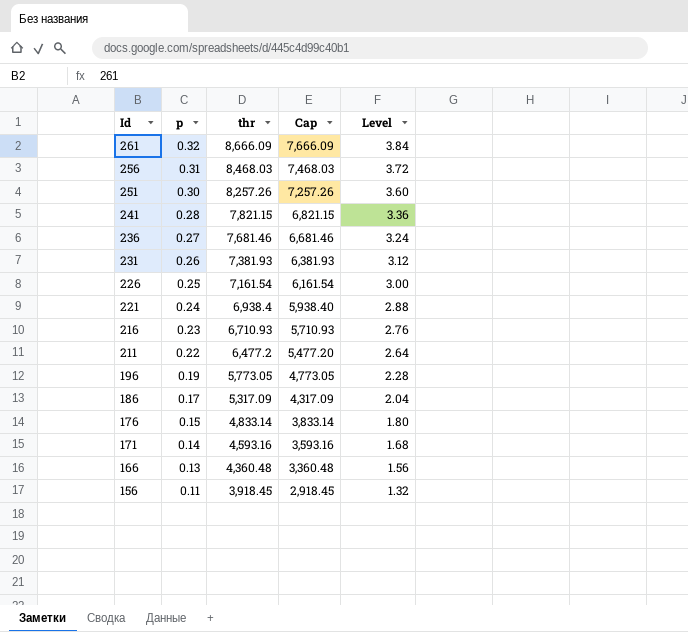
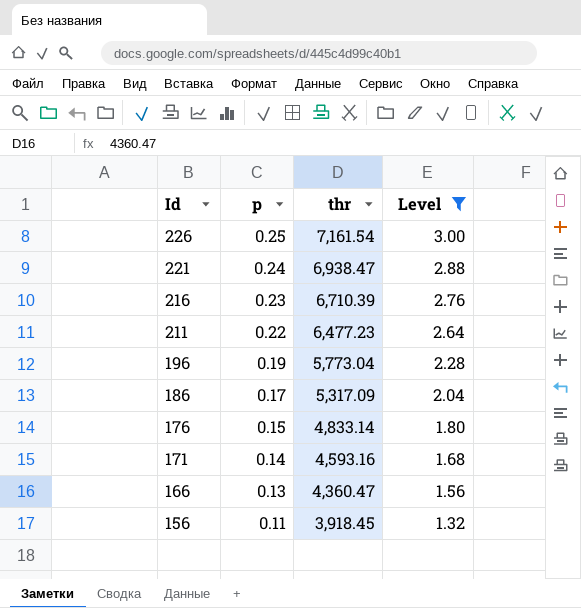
filter: none -> Level <= 3.00
column Cap | formula: [thr] - 1000 -> none
221 | thr: 6,938.4 -> 6,938.47
216 | thr: 6,710.93 -> 6,710.39
211 | thr: 6,477.2 -> 6,477.23
196 | thr: 5,773.05 -> 5,773.04
166 | thr: 4,360.48 -> 4,360.47

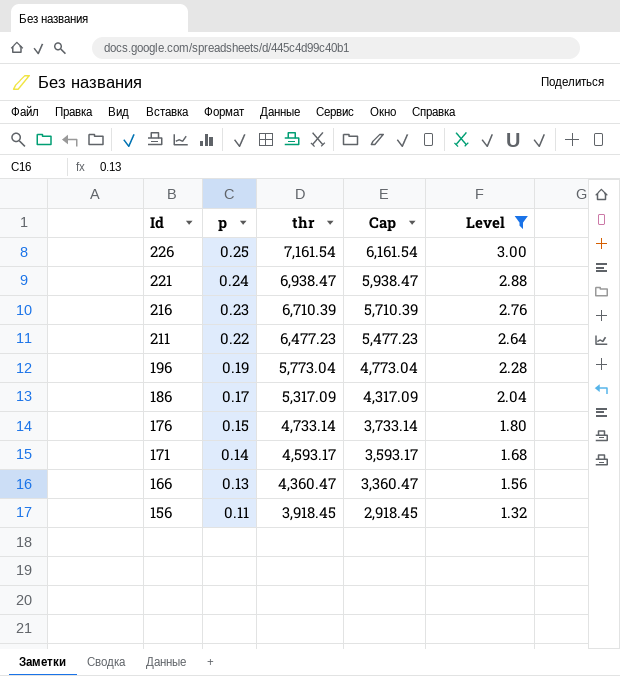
column Cap | formula: none -> [thr] - 1000
176 | thr: 4,833.14 -> 4,733.14
171 | thr: 4,593.16 -> 4,593.17

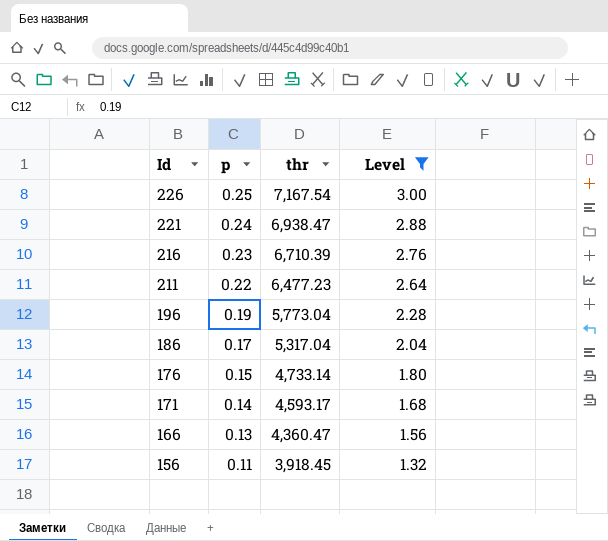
column Cap | formula: [thr] - 1000 -> none
226 | thr: 7,161.54 -> 7,167.54
186 | thr: 5,317.09 -> 5,317.04

